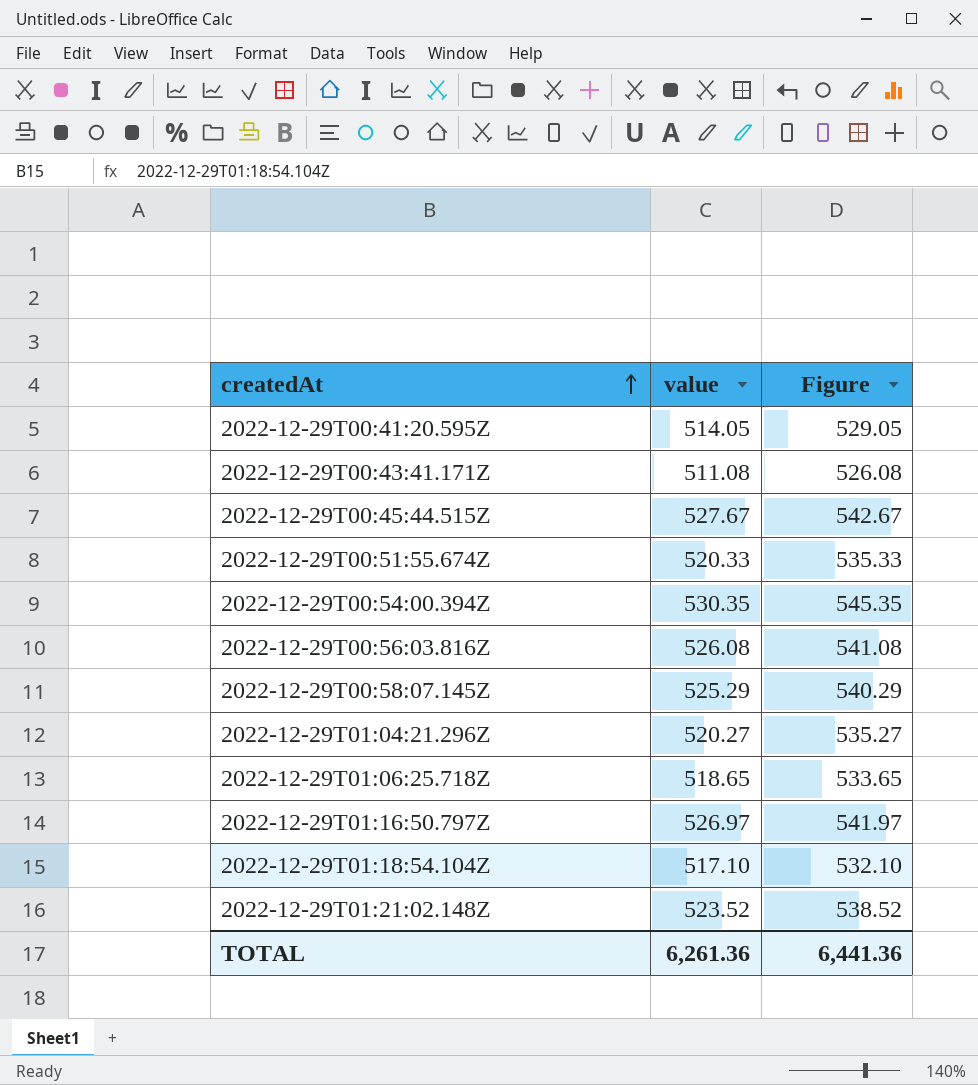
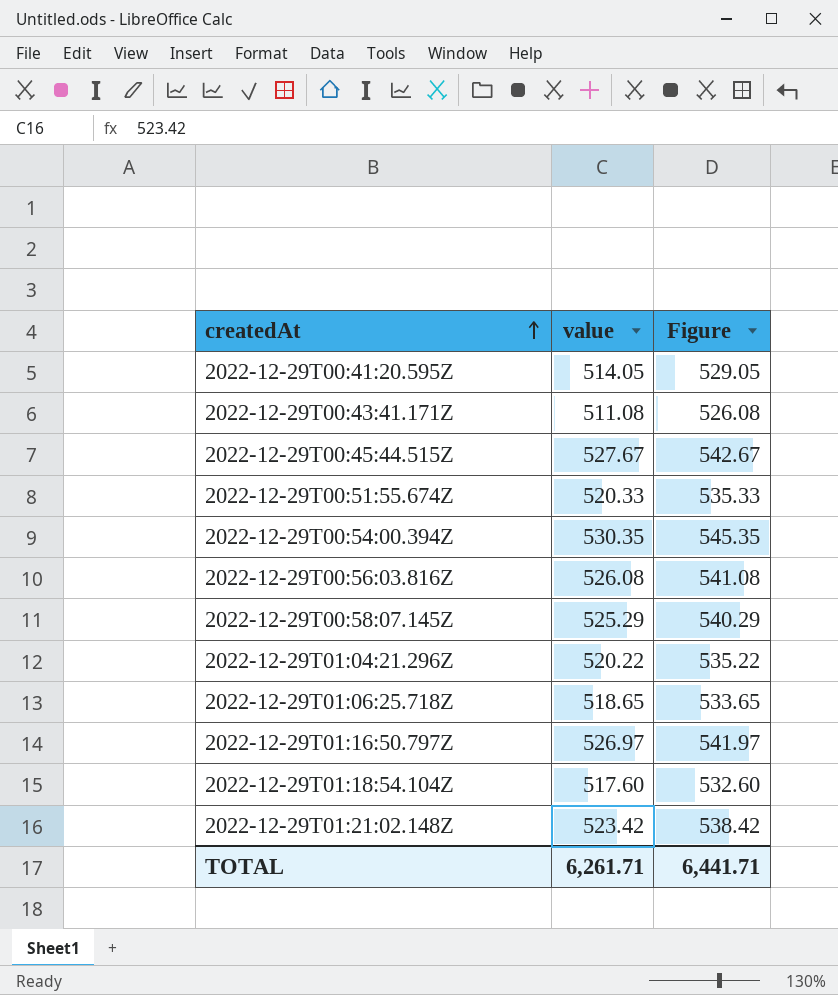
2022-12-29T01:04:21.296Z | value: 520.27 -> 520.22
2022-12-29T01:04:21.296Z | Figure: 535.27 -> 535.22
2022-12-29T01:18:54.104Z | value: 517.10 -> 517.60
2022-12-29T01:18:54.104Z | Figure: 532.10 -> 532.60
2022-12-29T01:21:02.148Z | value: 523.52 -> 523.42
2022-12-29T01:21:02.148Z | Figure: 538.52 -> 538.42
TOTAL | value: 6,261.36 -> 6,261.71
TOTAL | Figure: 6,441.36 -> 6,441.71

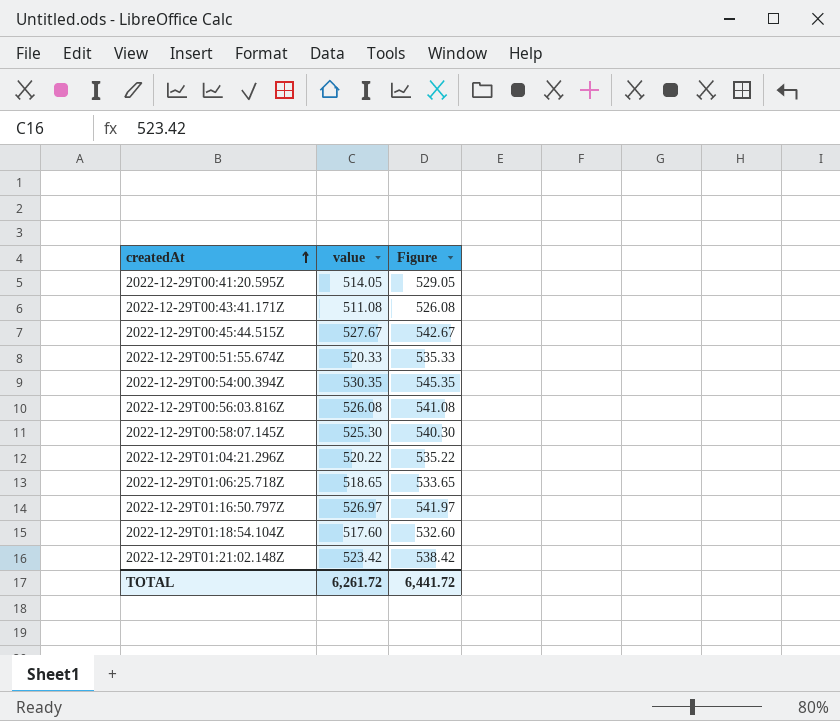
2022-12-29T00:58:07.145Z | value: 525.29 -> 525.30
2022-12-29T00:58:07.145Z | Figure: 540.29 -> 540.30
TOTAL | value: 6,261.71 -> 6,261.72
TOTAL | Figure: 6,441.71 -> 6,441.72

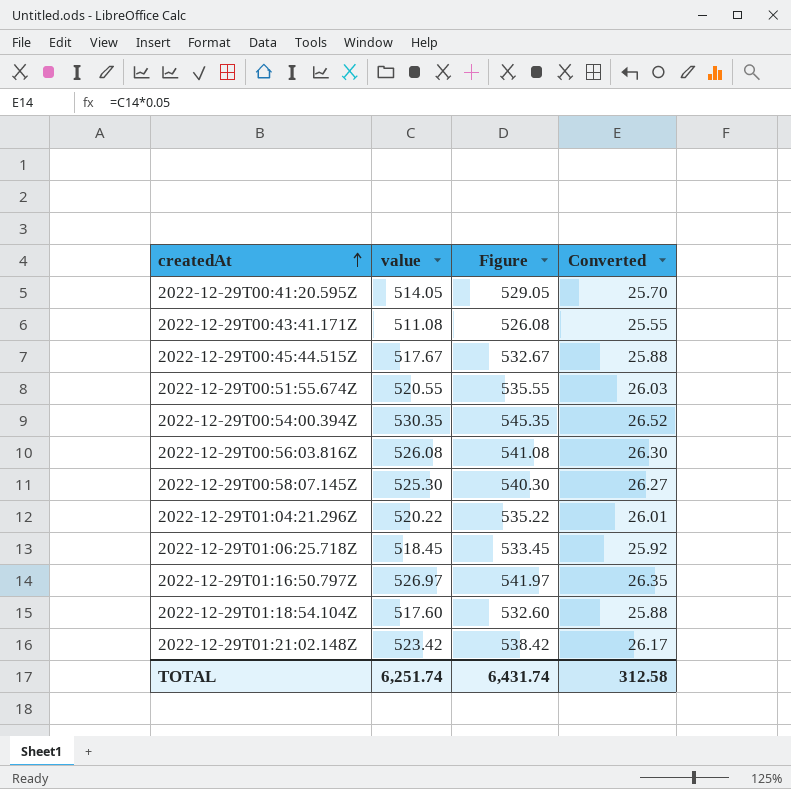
column Converted | formula: none -> [value] * 0.05
2022-12-29T00:45:44.515Z | value: 527.67 -> 517.67
2022-12-29T00:45:44.515Z | Figure: 542.67 -> 532.67
2022-12-29T00:51:55.674Z | value: 520.33 -> 520.55
2022-12-29T00:51:55.674Z | Figure: 535.33 -> 535.55
2022-12-29T01:06:25.718Z | value: 518.65 -> 518.45
2022-12-29T01:06:25.718Z | Figure: 533.65 -> 533.45
TOTAL | value: 6,261.72 -> 6,251.74
TOTAL | Figure: 6,441.72 -> 6,431.74

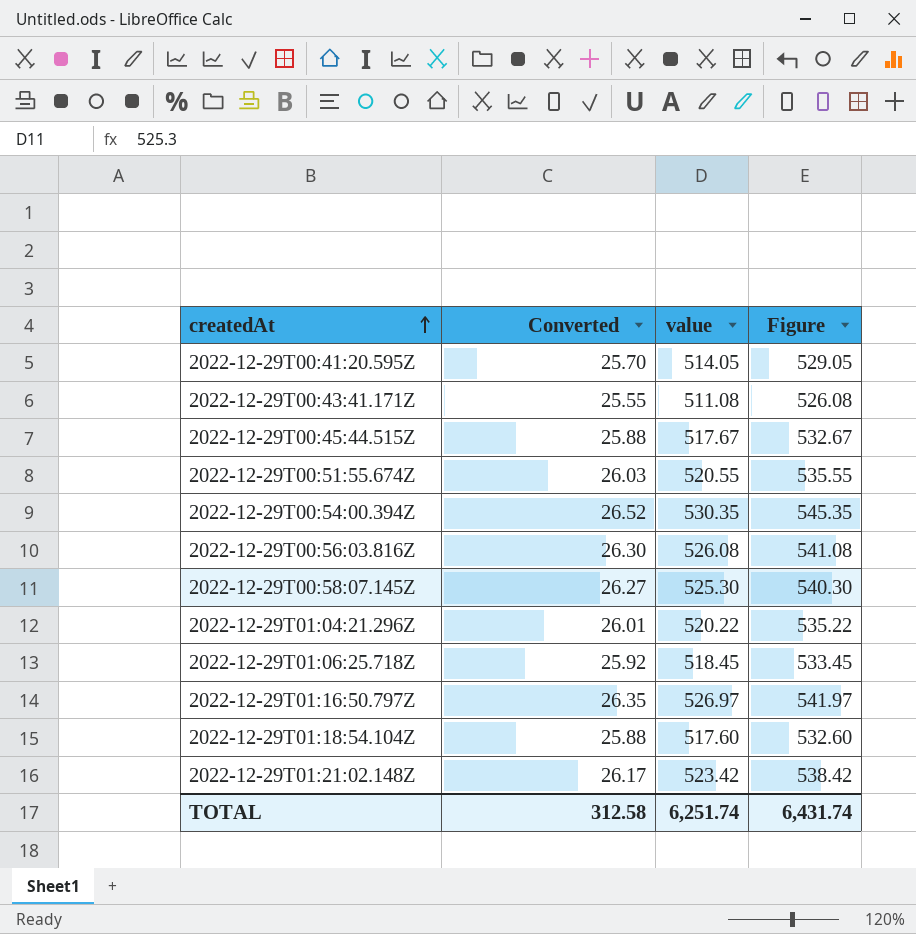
column Converted | position: 4 -> 2

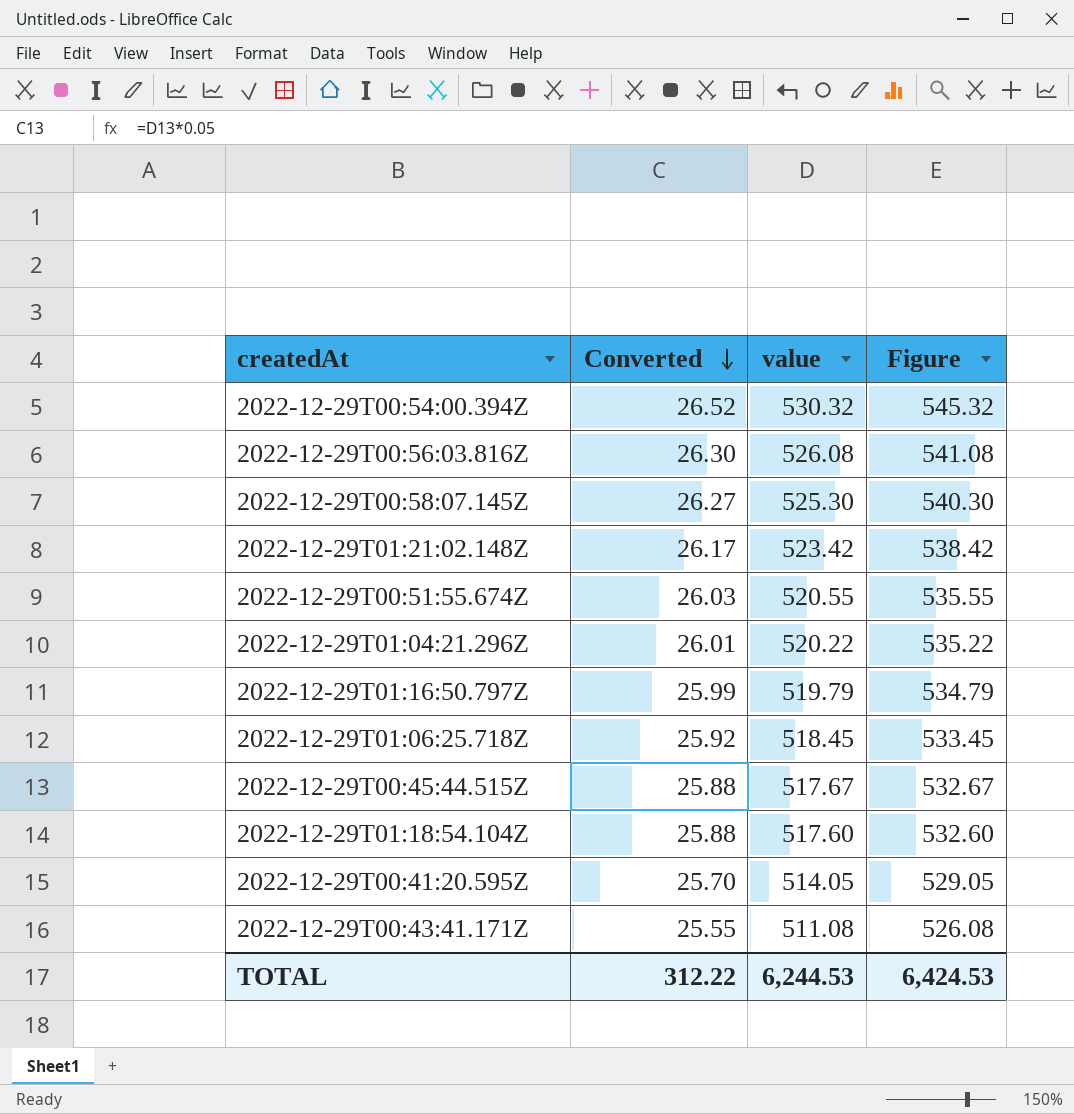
row order: createdAt ascending -> Converted descending
2022-12-29T00:54:00.394Z | value: 530.35 -> 530.32
2022-12-29T00:54:00.394Z | Figure: 545.35 -> 545.32
2022-12-29T01:16:50.797Z | Converted: 26.35 -> 25.99
2022-12-29T01:16:50.797Z | value: 526.97 -> 519.79
2022-12-29T01:16:50.797Z | Figure: 541.97 -> 534.79
TOTAL | Converted: 312.58 -> 312.22
TOTAL | value: 6,251.74 -> 6,244.53
TOTAL | Figure: 6,431.74 -> 6,424.53

